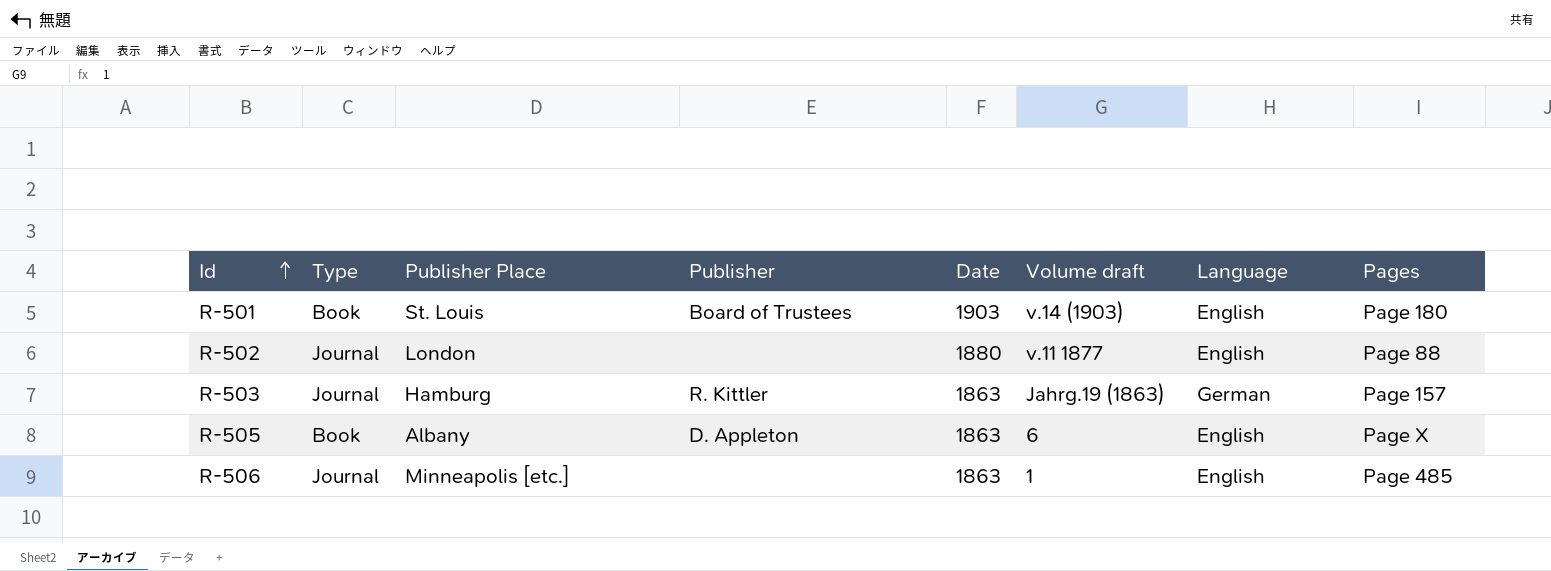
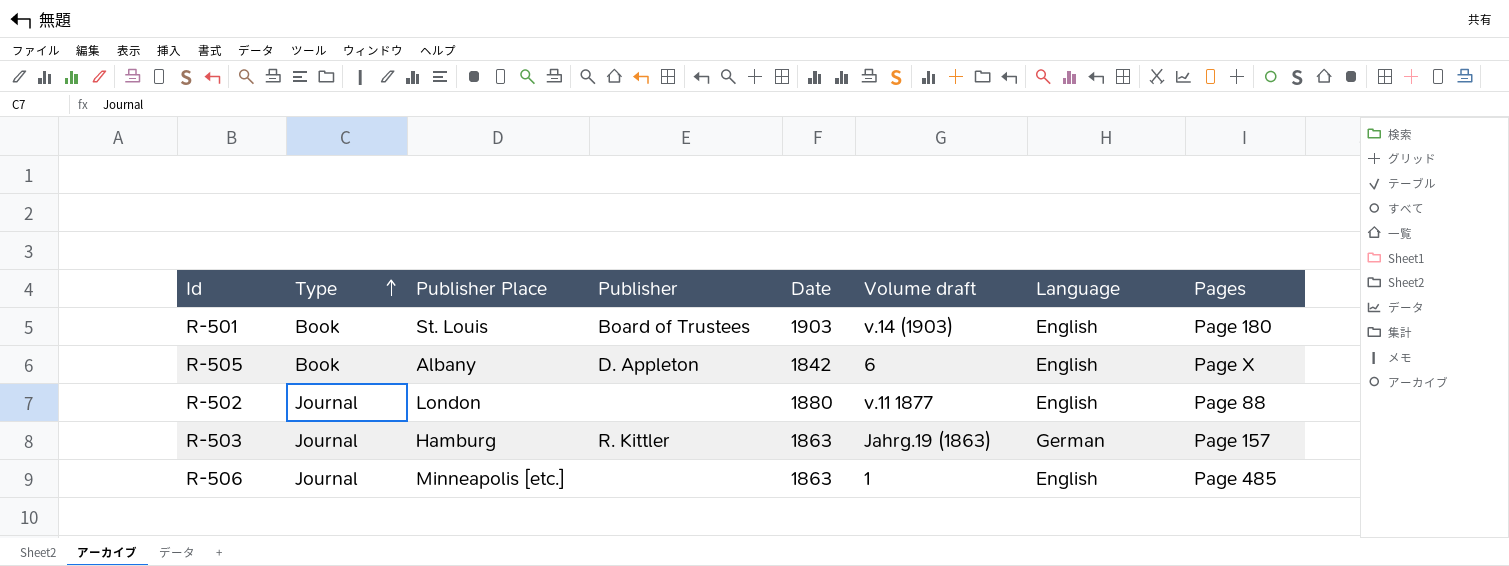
row order: Id ascending -> Type ascending
R-505 | Date: 1863 -> 1842

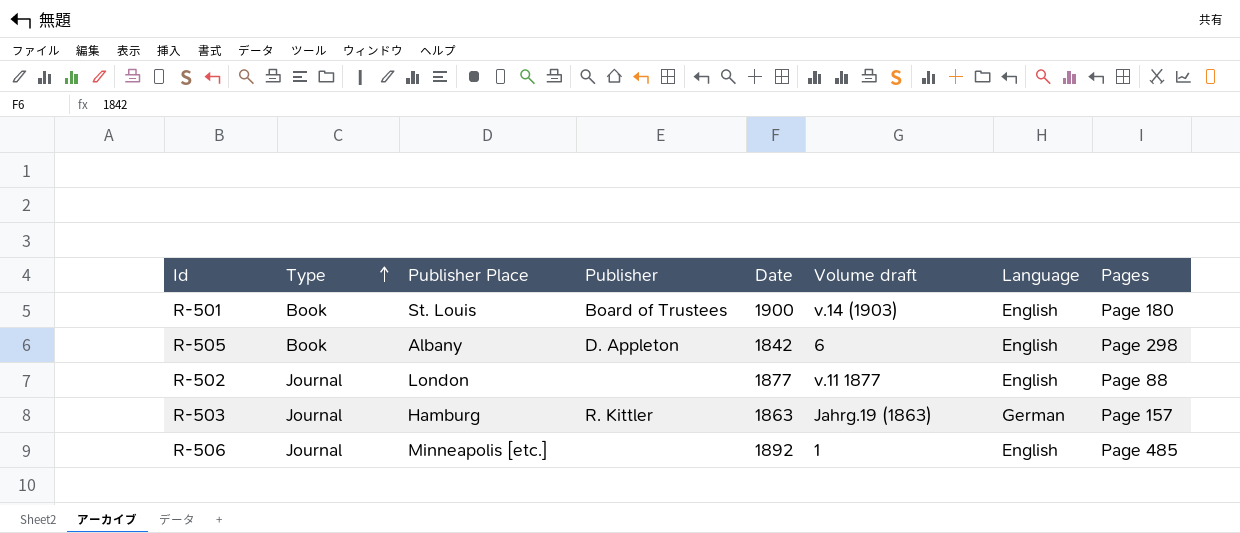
R-501 | Date: 1903 -> 1900
R-505 | Pages: Page X -> Page 298
R-502 | Date: 1880 -> 1877
R-506 | Date: 1863 -> 1892

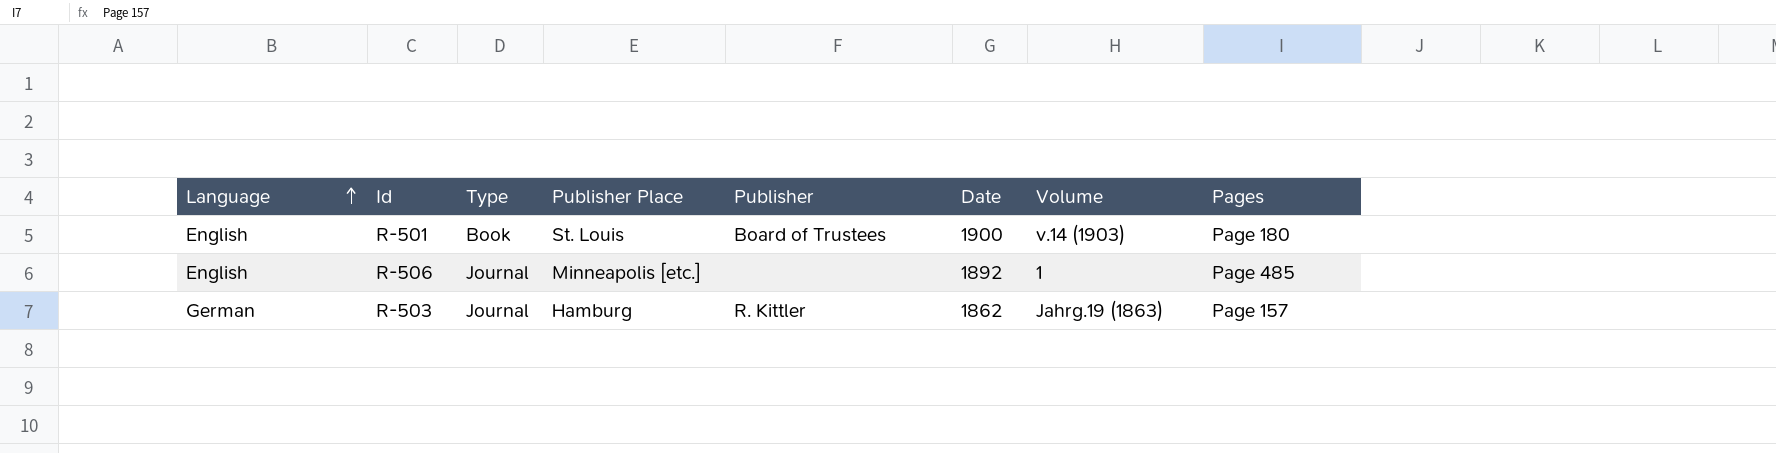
row order: Type ascending -> Language ascending
column Language | position: 7 -> 1
column name: Volume draft -> Volume
row R-505: Book | Albany | D. Appleton | 1842 | 6 | English | Page 298 -> none
row R-502: Journal | London | none | 1877 | v.11 1877 | English | Page 88 -> none
R-503 | Date: 1863 -> 1862

